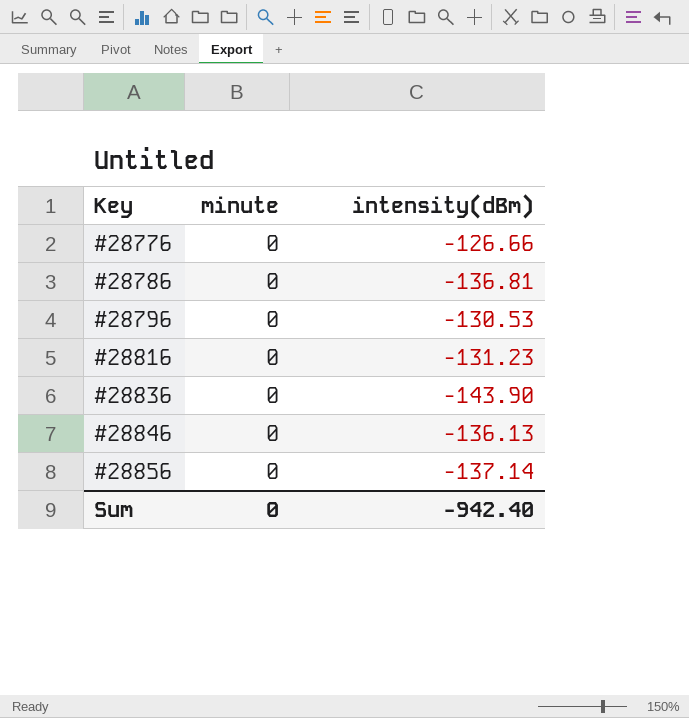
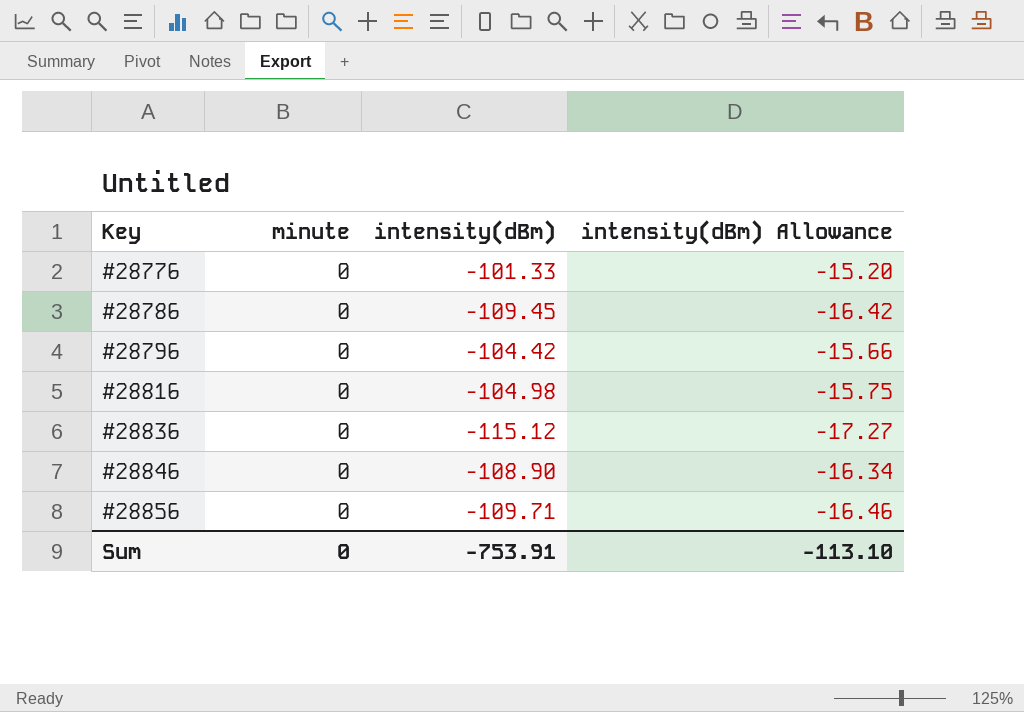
column intensity(dBm) Allowance | formula: none -> [intensity(dBm)] * 0.15
#28776 | intensity(dBm): -126.66 -> -101.33
#28786 | intensity(dBm): -136.81 -> -109.45
#28796 | intensity(dBm): -130.53 -> -104.42
#28816 | intensity(dBm): -131.23 -> -104.98
#28836 | intensity(dBm): -143.90 -> -115.12
#28846 | intensity(dBm): -136.13 -> -108.90
#28856 | intensity(dBm): -137.14 -> -109.71
Sum | intensity(dBm): -942.40 -> -753.91

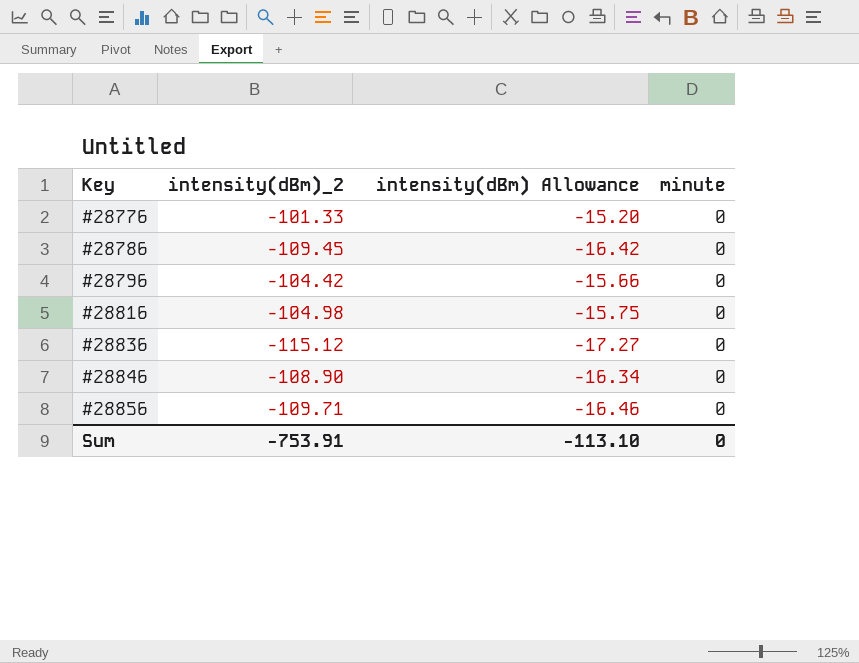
column name: intensity(dBm) -> intensity(dBm)_2
column minute | position: 2 -> 4

